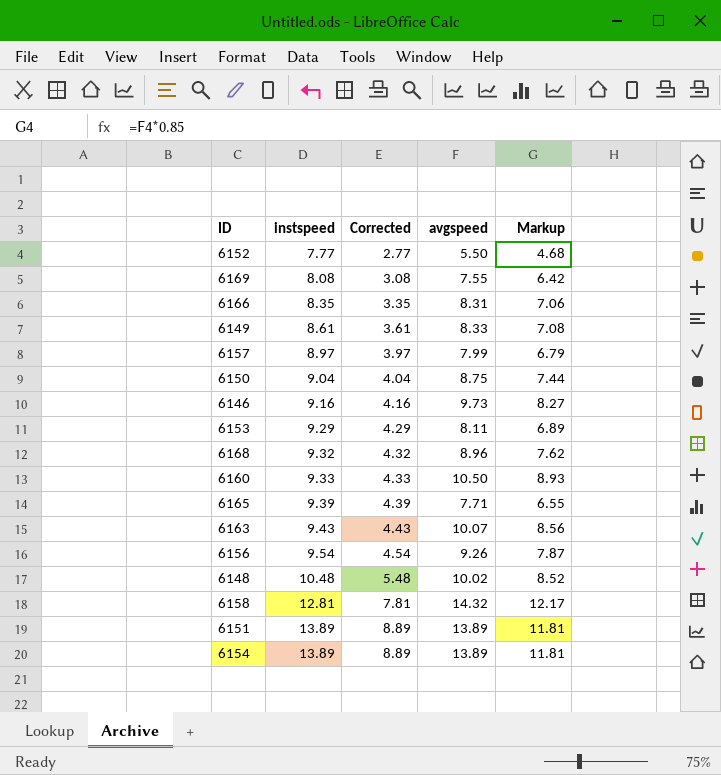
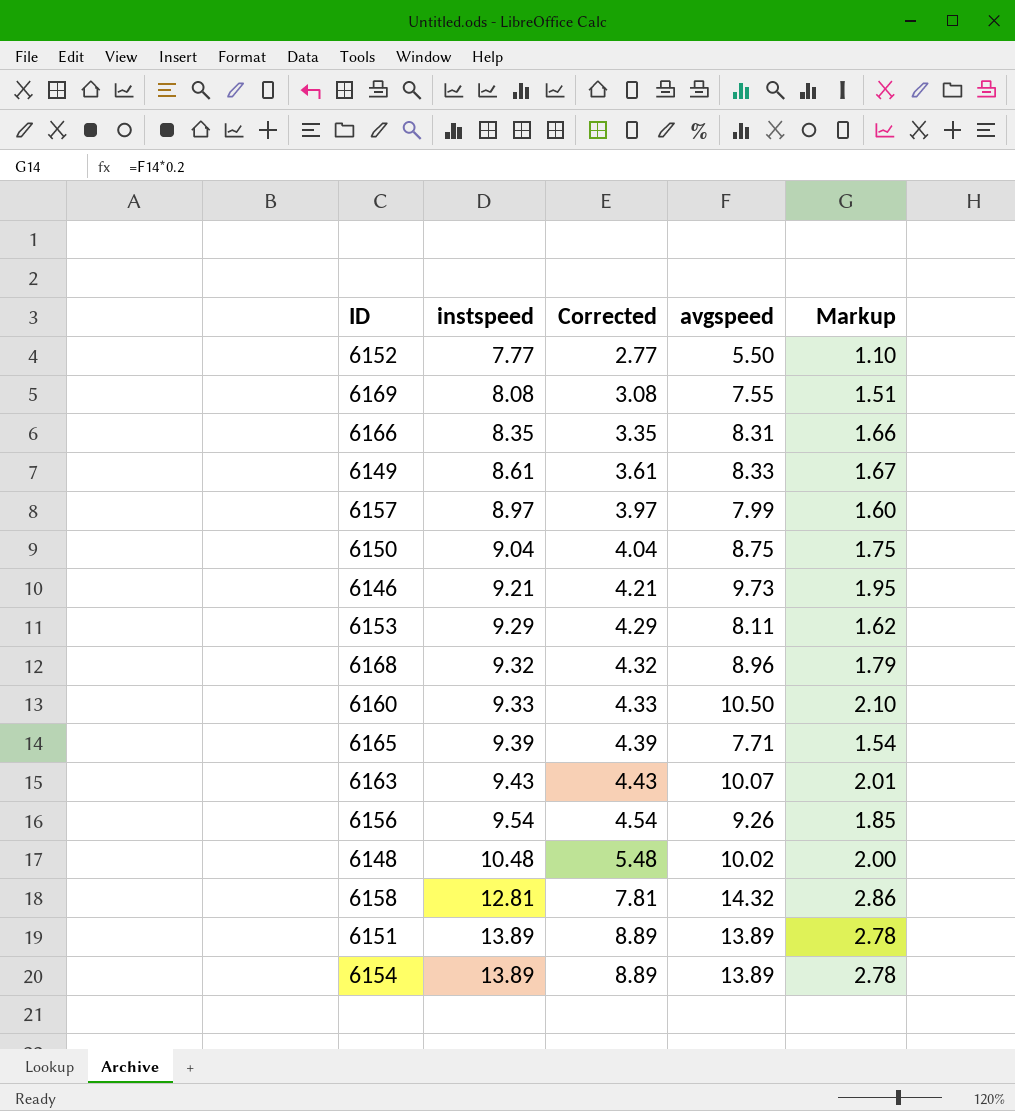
column Markup | formula: [avgspeed] * 0.85 -> [avgspeed] * 0.2
6146 | instspeed: 9.16 -> 9.21
6146 | Corrected: 4.16 -> 4.21

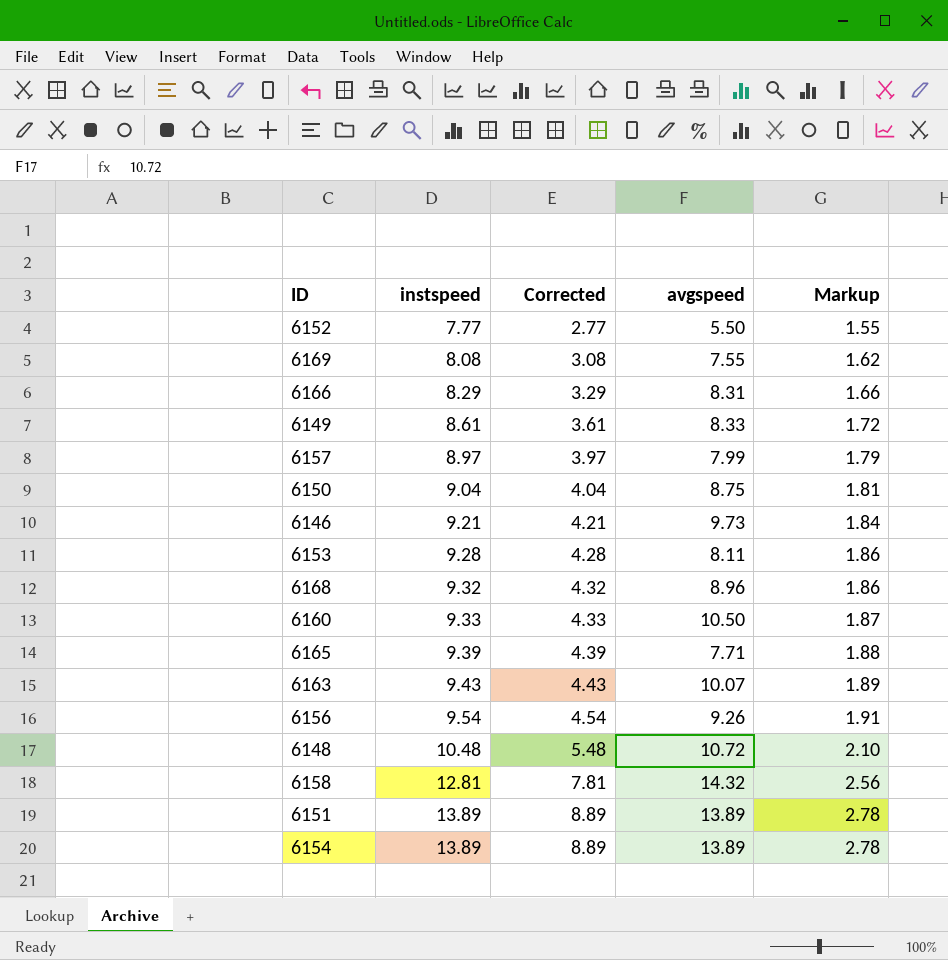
column Markup | formula: [avgspeed] * 0.2 -> [instspeed] * 0.2
6166 | instspeed: 8.35 -> 8.29
6166 | Corrected: 3.35 -> 3.29
6153 | instspeed: 9.29 -> 9.28
6153 | Corrected: 4.29 -> 4.28
6148 | avgspeed: 10.02 -> 10.72

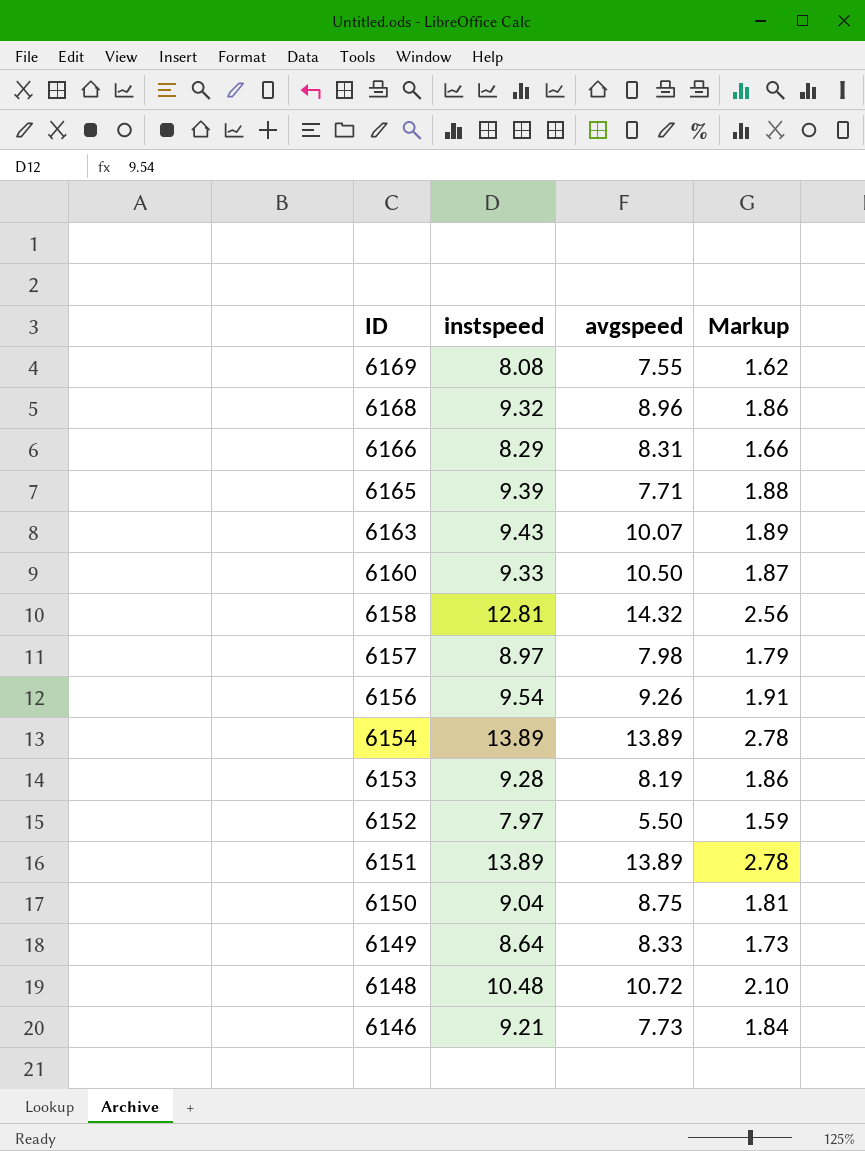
row order: instspeed ascending -> ID descending
column Corrected | formula: [instspeed] - 5 -> none
6157 | avgspeed: 7.99 -> 7.98
6153 | avgspeed: 8.11 -> 8.19
6152 | instspeed: 7.77 -> 7.97
6152 | Markup: 1.55 -> 1.59
6149 | instspeed: 8.61 -> 8.64
6149 | Markup: 1.72 -> 1.73
6146 | avgspeed: 9.73 -> 7.73

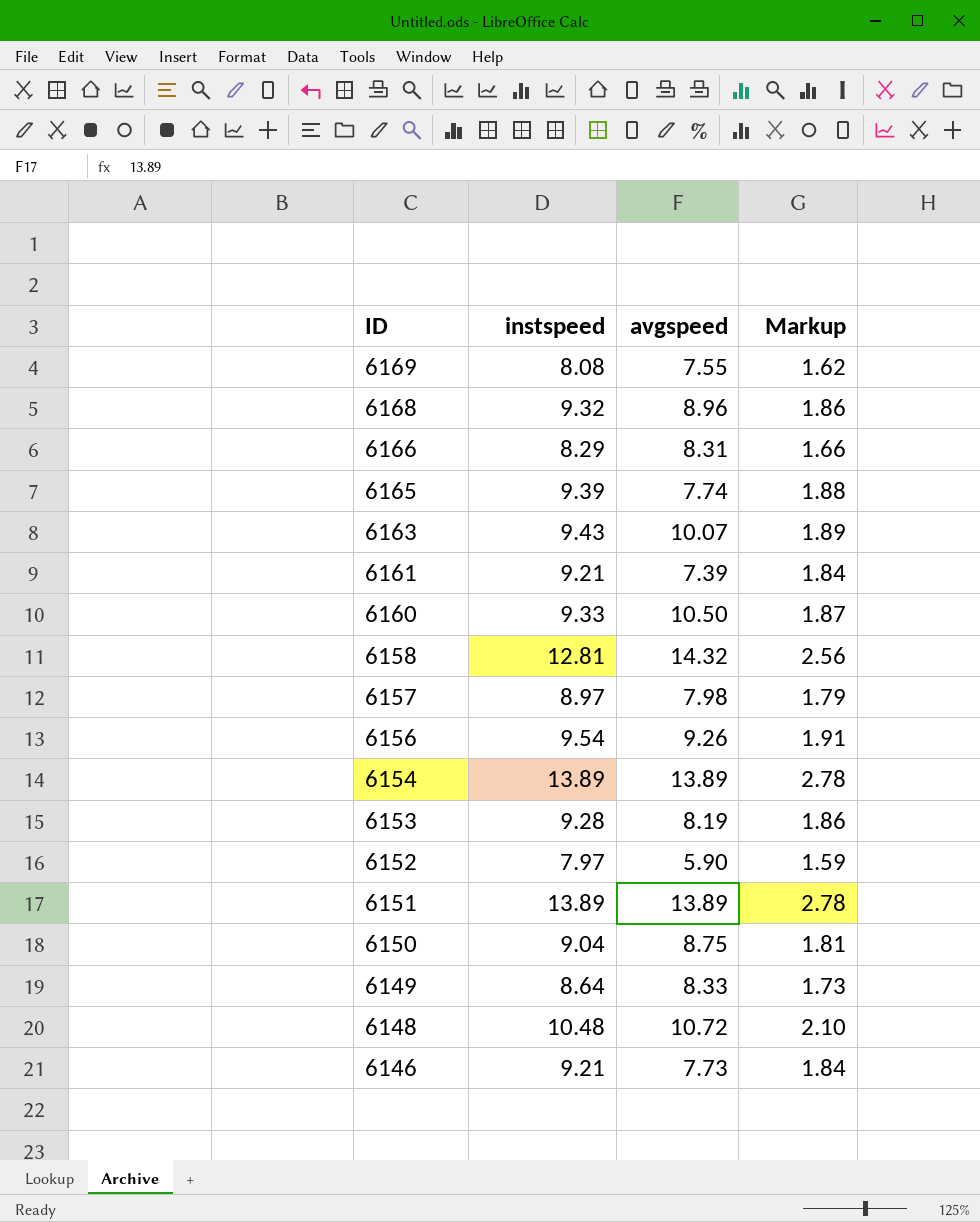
6165 | avgspeed: 7.71 -> 7.74
row 6161: none -> 9.21 | 7.39 | 1.84
6152 | avgspeed: 5.50 -> 5.90

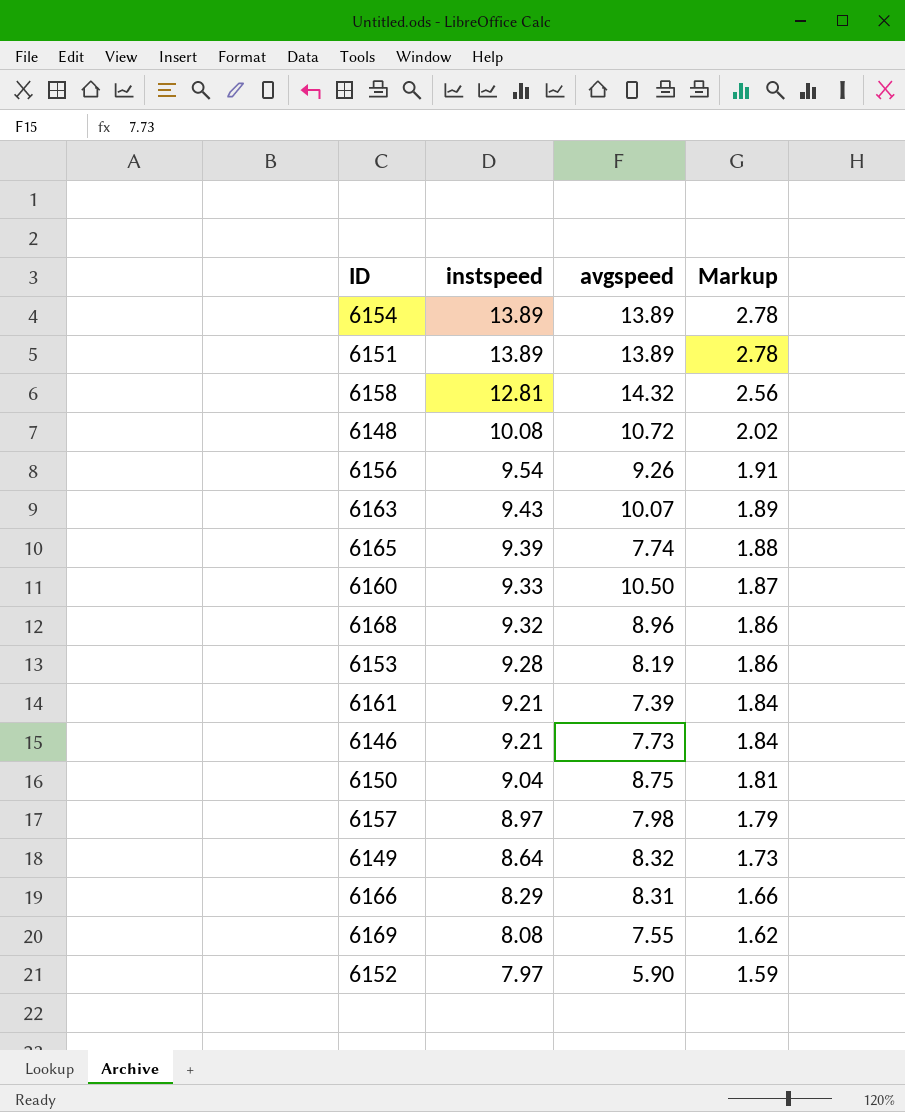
row order: ID descending -> instspeed descending
6148 | instspeed: 10.48 -> 10.08
6148 | Markup: 2.10 -> 2.02
6149 | avgspeed: 8.33 -> 8.32

